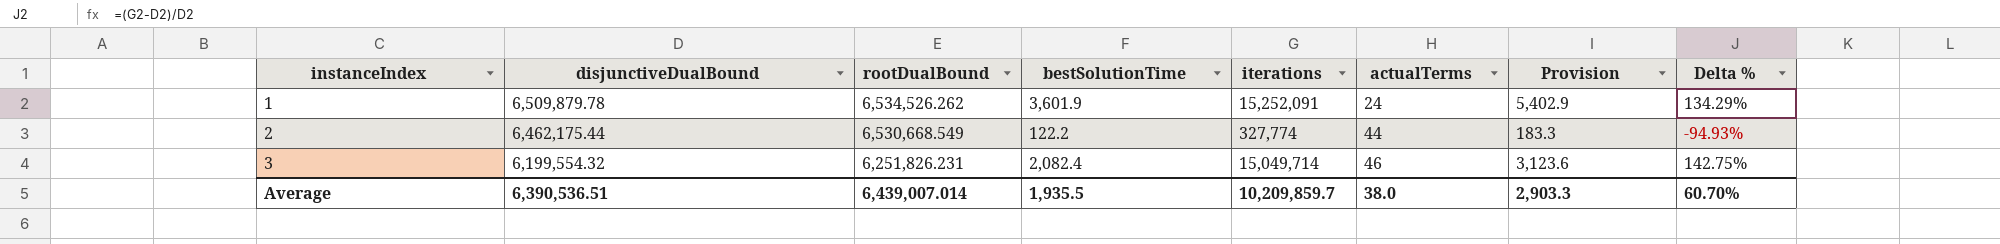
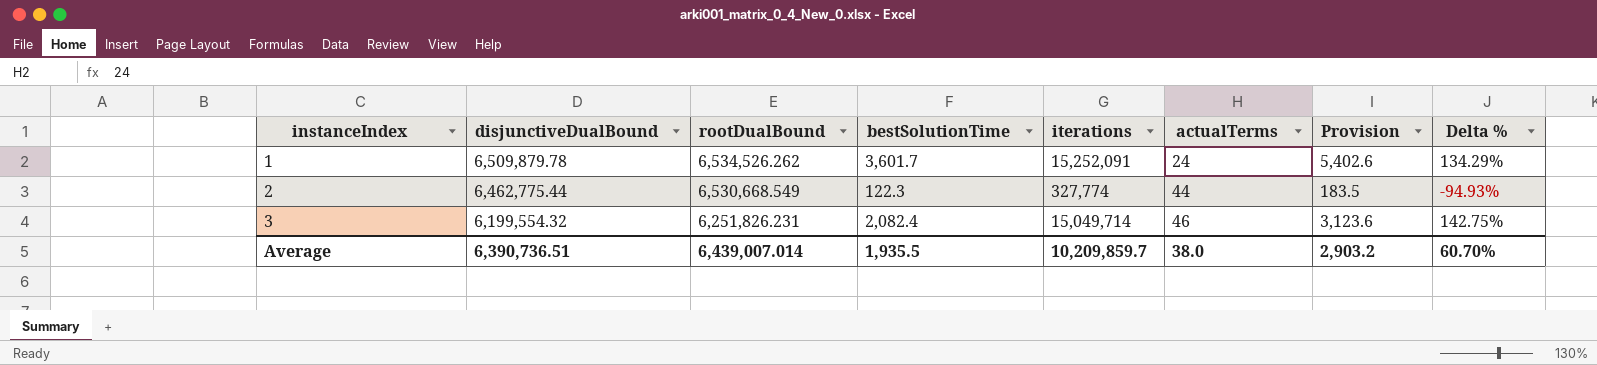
1 | bestSolutionTime: 3,601.9 -> 3,601.7
1 | Provision: 5,402.9 -> 5,402.6
2 | disjunctiveDualBound: 6,462,175.44 -> 6,462,775.44
2 | bestSolutionTime: 122.2 -> 122.3
2 | Provision: 183.3 -> 183.5
Average | disjunctiveDualBound: 6,390,536.51 -> 6,390,736.51
Average | Provision: 2,903.3 -> 2,903.2

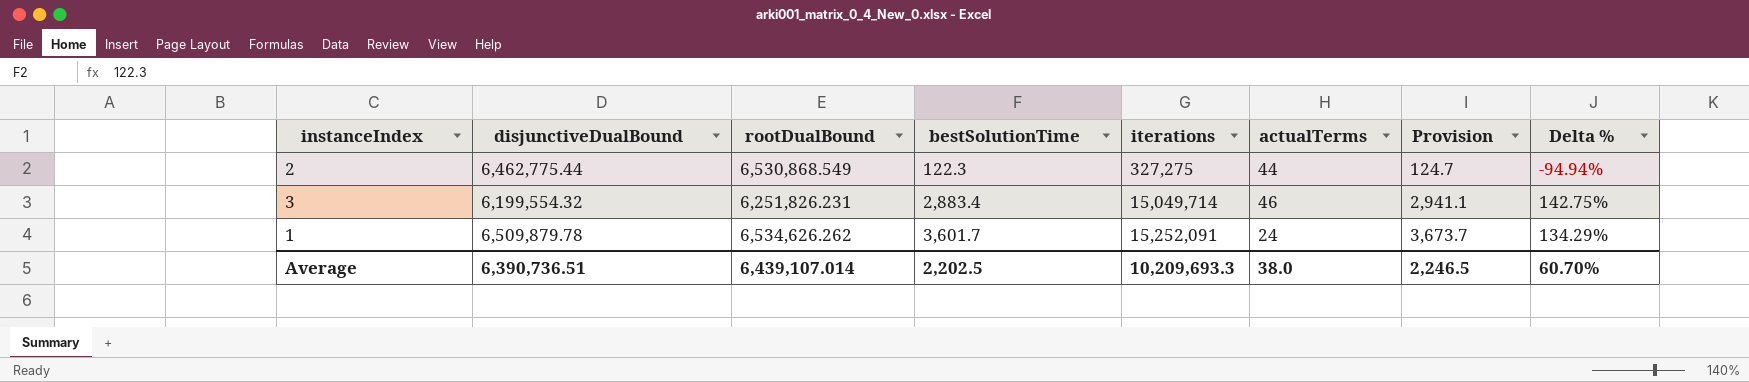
row order: instanceIndex ascending -> bestSolutionTime ascending
column Provision | formula: [bestSolutionTime] * 1.5 -> [bestSolutionTime] * 1.02
2 | rootDualBound: 6,530,668.549 -> 6,530,868.549
2 | iterations: 327,774 -> 327,275
2 | Delta %: -94.93% -> -94.94%
3 | bestSolutionTime: 2,082.4 -> 2,883.4
1 | rootDualBound: 6,534,526.262 -> 6,534,626.262
Average | rootDualBound: 6,439,007.014 -> 6,439,107.014
Average | bestSolutionTime: 1,935.5 -> 2,202.5
Average | iterations: 10,209,859.7 -> 10,209,693.3
Average | Provision: 2,903.2 -> 2,246.5

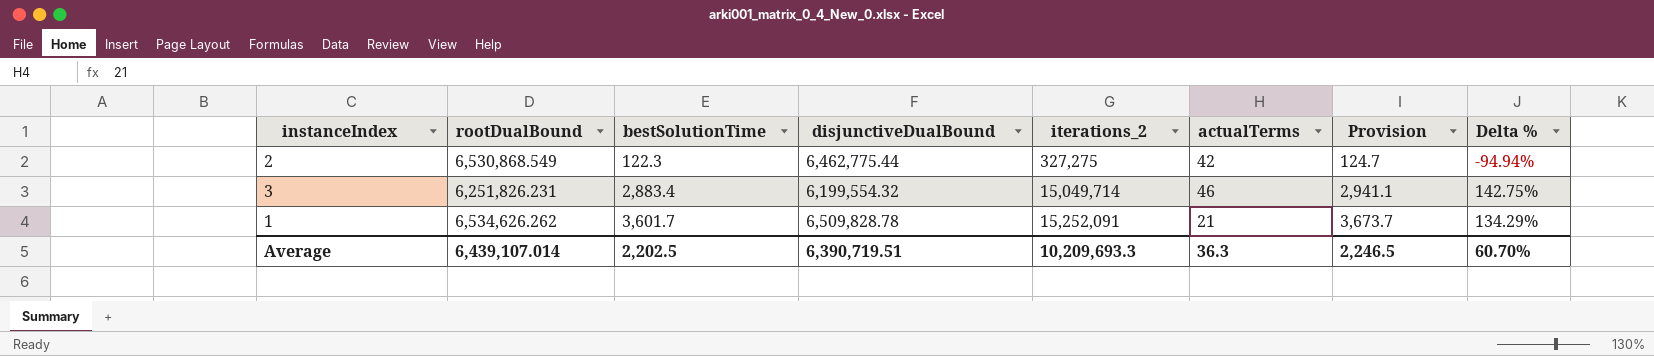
column disjunctiveDualBound | position: 2 -> 4
column name: iterations -> iterations_2
2 | actualTerms: 44 -> 42
1 | disjunctiveDualBound: 6,509,879.78 -> 6,509,828.78
1 | actualTerms: 24 -> 21
Average | disjunctiveDualBound: 6,390,736.51 -> 6,390,719.51
Average | actualTerms: 38.0 -> 36.3

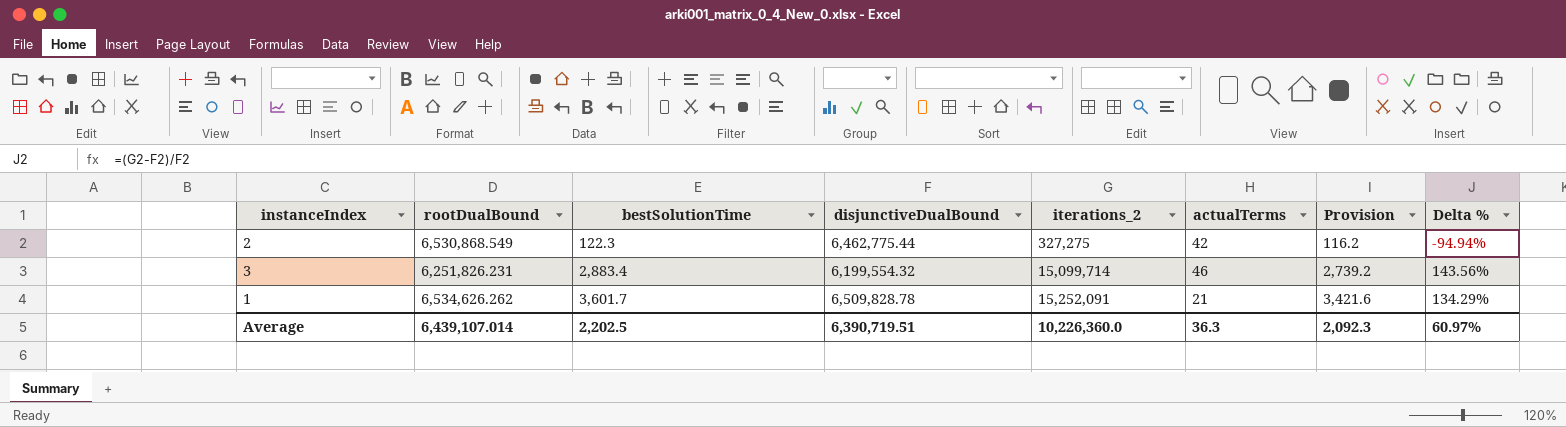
column Provision | formula: [bestSolutionTime] * 1.02 -> [bestSolutionTime] * 0.95
3 | iterations_2: 15,049,714 -> 15,099,714
3 | Delta %: 142.75% -> 143.56%
Average | iterations_2: 10,209,693.3 -> 10,226,360.0
Average | Provision: 2,246.5 -> 2,092.3
Average | Delta %: 60.70% -> 60.97%

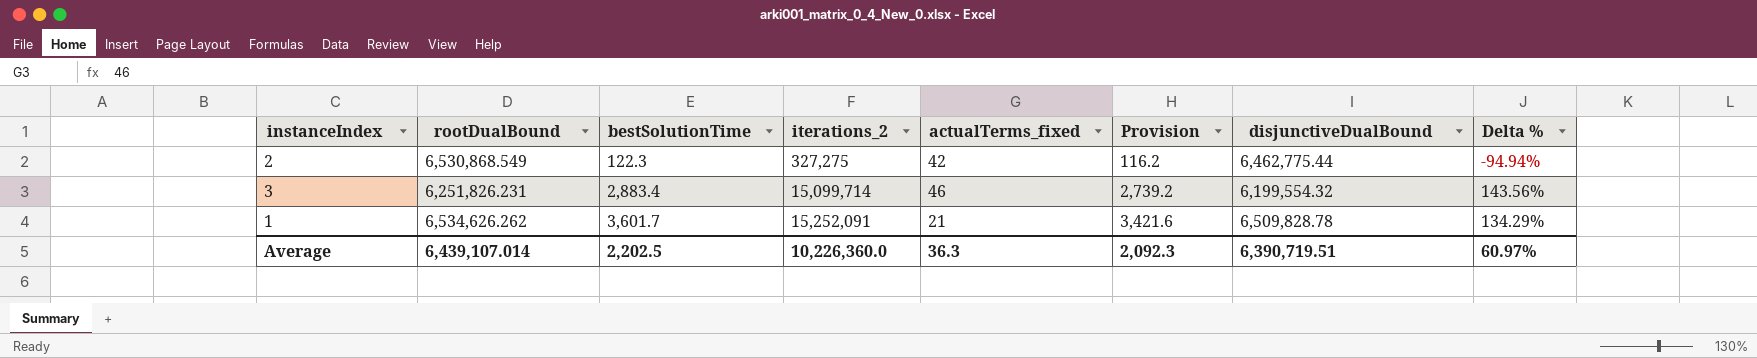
column name: actualTerms -> actualTerms_fixed
column disjunctiveDualBound | position: 4 -> 7

